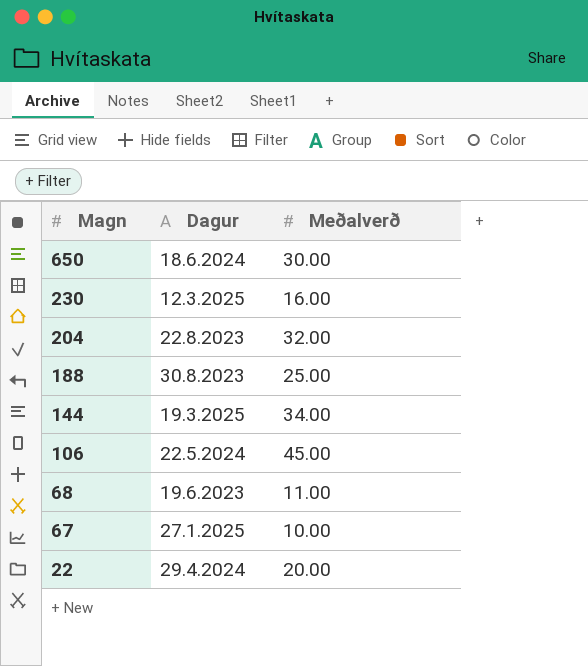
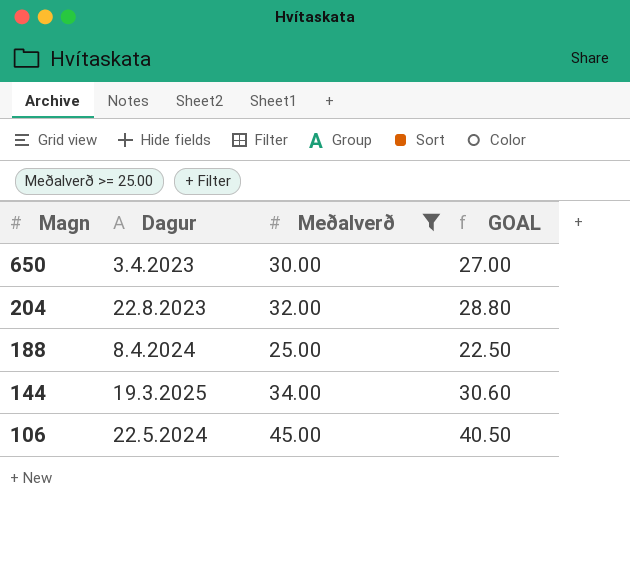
filter: none -> Meðalverð >= 25.00
column GOAL | formula: none -> [Meðalverð] * 0.9
650 | Dagur: 18.6.2024 -> 3.4.2023
188 | Dagur: 30.8.2023 -> 8.4.2024

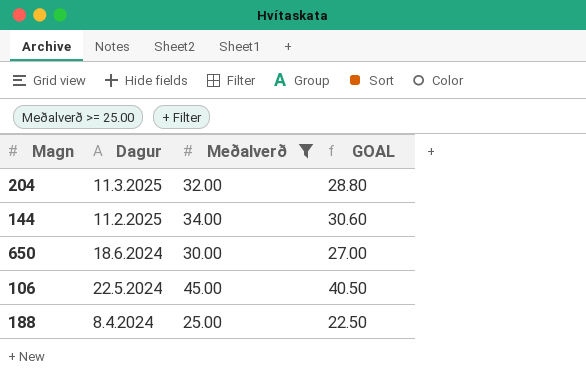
row order: Magn descending -> Dagur descending
204 | Dagur: 22.8.2023 -> 11.3.2025
144 | Dagur: 19.3.2025 -> 11.2.2025
650 | Dagur: 3.4.2023 -> 18.6.2024

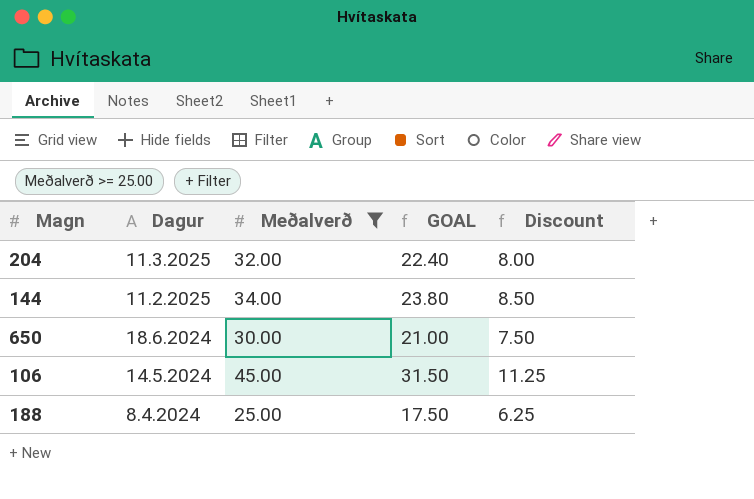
column GOAL | formula: [Meðalverð] * 0.9 -> [Meðalverð] * 0.7
column Discount | formula: none -> [Meðalverð] * 0.25
106 | Dagur: 22.5.2024 -> 14.5.2024

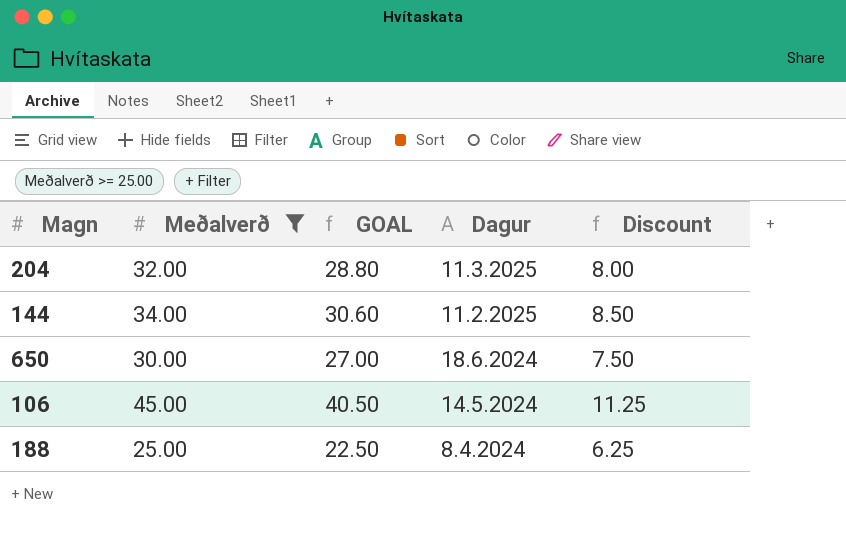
column GOAL | formula: [Meðalverð] * 0.7 -> [Meðalverð] * 0.9
column Dagur | position: 2 -> 4

